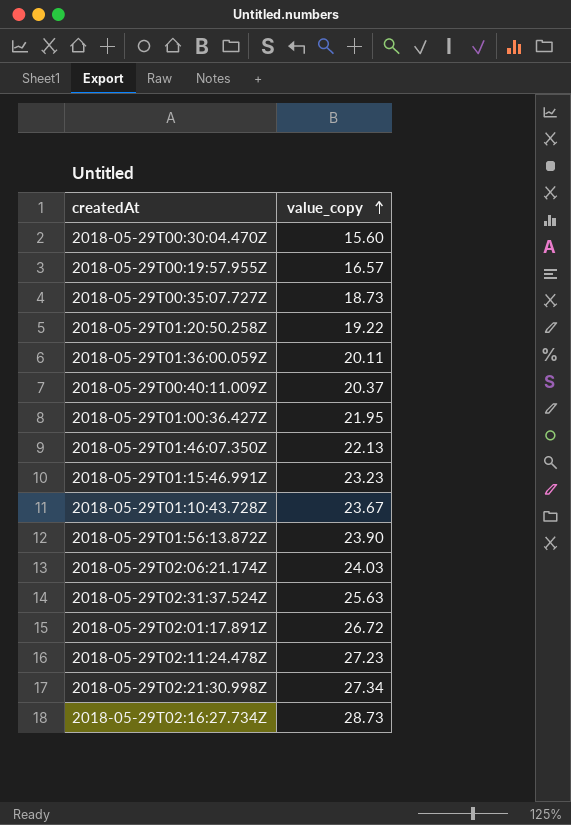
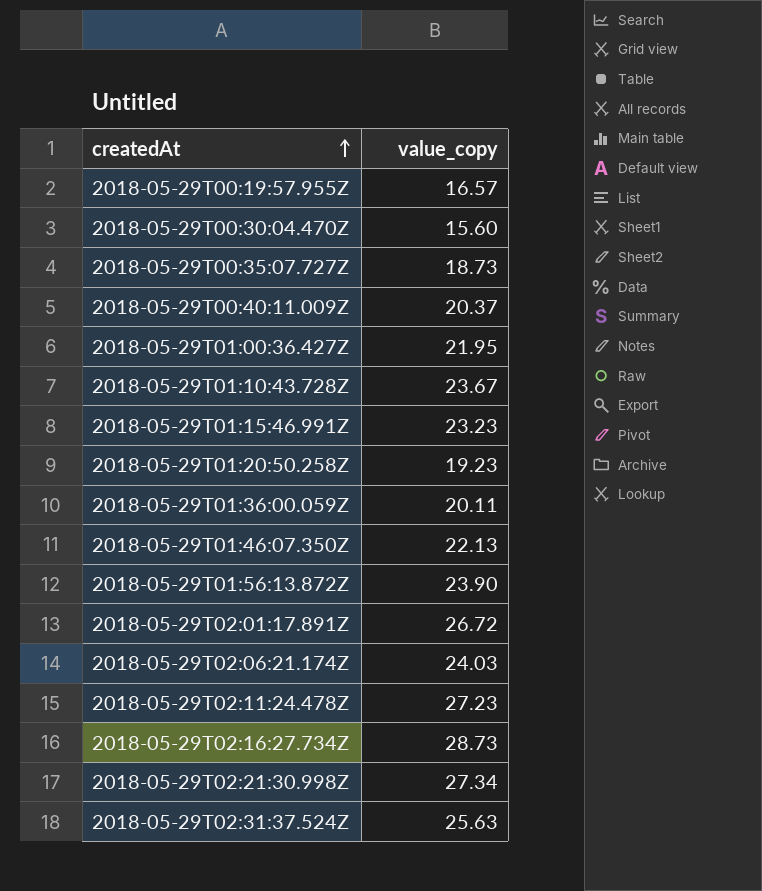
row order: value_copy ascending -> createdAt ascending
2018-05-29T01:20:50.258Z | value_copy: 19.22 -> 19.23

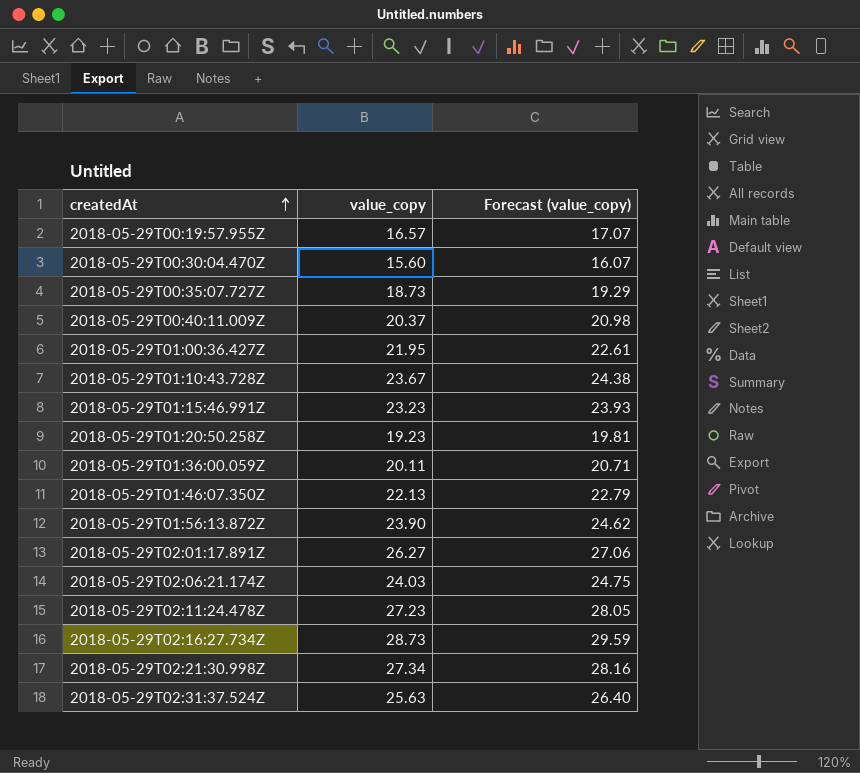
column Forecast (value_copy) | formula: none -> [value_copy] * 1.03
2018-05-29T02:01:17.891Z | value_copy: 26.72 -> 26.27

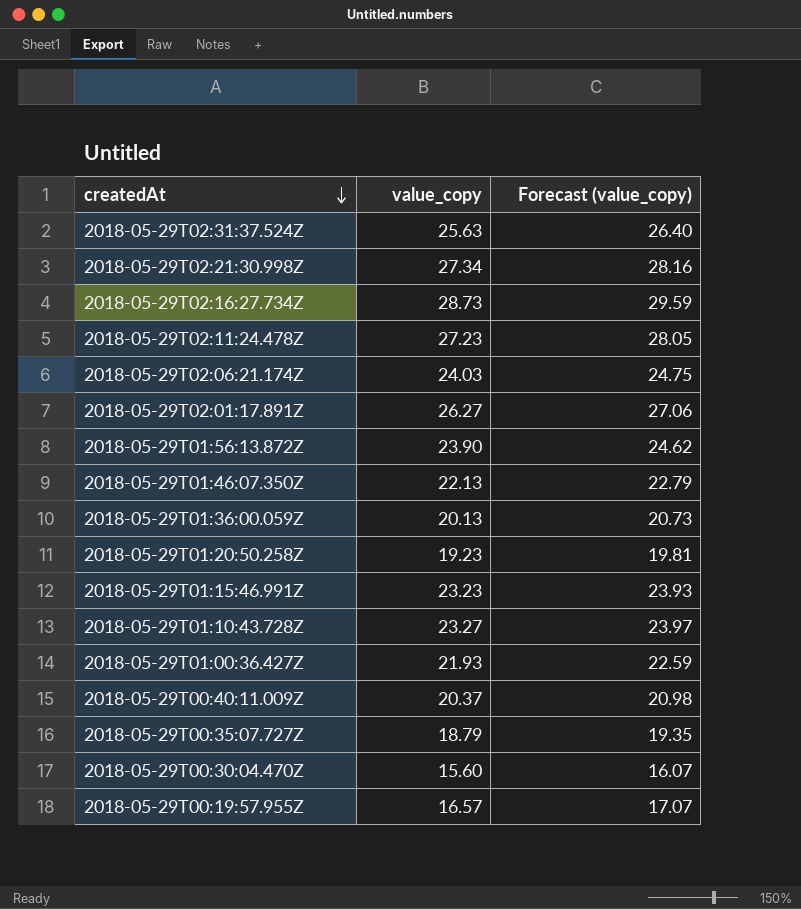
row order: createdAt ascending -> createdAt descending
2018-05-29T01:36:00.059Z | value_copy: 20.11 -> 20.13
2018-05-29T01:36:00.059Z | Forecast (value_copy): 20.71 -> 20.73
2018-05-29T01:10:43.728Z | value_copy: 23.67 -> 23.27
2018-05-29T01:10:43.728Z | Forecast (value_copy): 24.38 -> 23.97
2018-05-29T01:00:36.427Z | value_copy: 21.95 -> 21.93
2018-05-29T01:00:36.427Z | Forecast (value_copy): 22.61 -> 22.59
2018-05-29T00:35:07.727Z | value_copy: 18.73 -> 18.79
2018-05-29T00:35:07.727Z | Forecast (value_copy): 19.29 -> 19.35

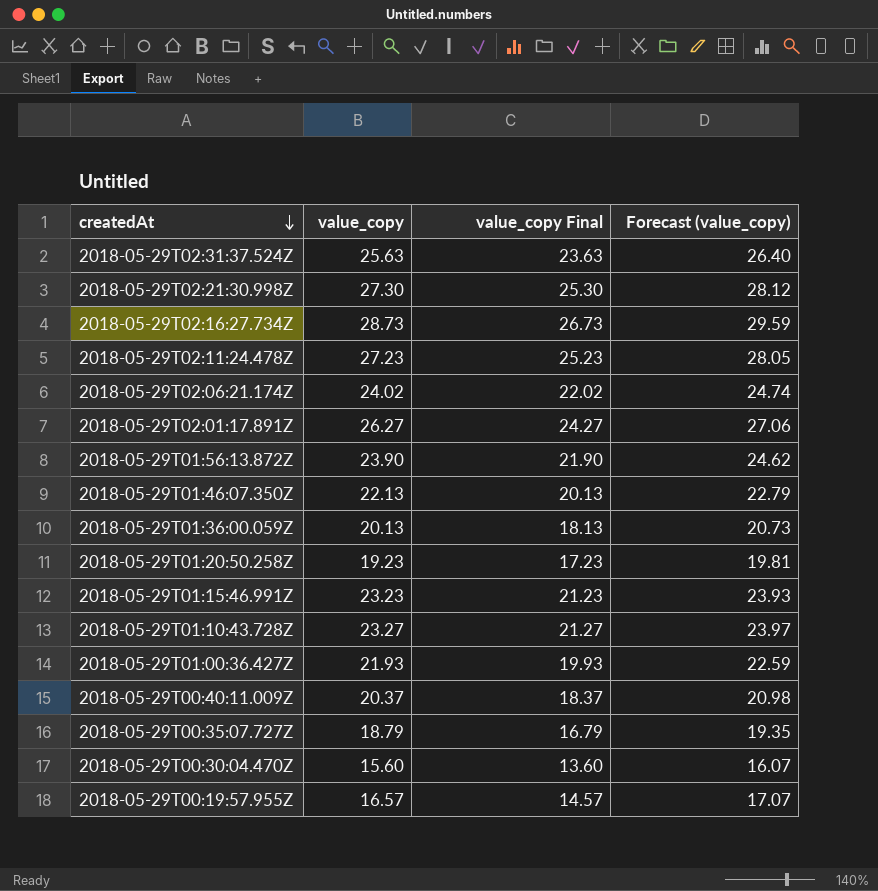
column value_copy Final | formula: none -> [value_copy] - 2
2018-05-29T02:21:30.998Z | value_copy: 27.34 -> 27.30
2018-05-29T02:21:30.998Z | Forecast (value_copy): 28.16 -> 28.12
2018-05-29T02:06:21.174Z | value_copy: 24.03 -> 24.02
2018-05-29T02:06:21.174Z | Forecast (value_copy): 24.75 -> 24.74

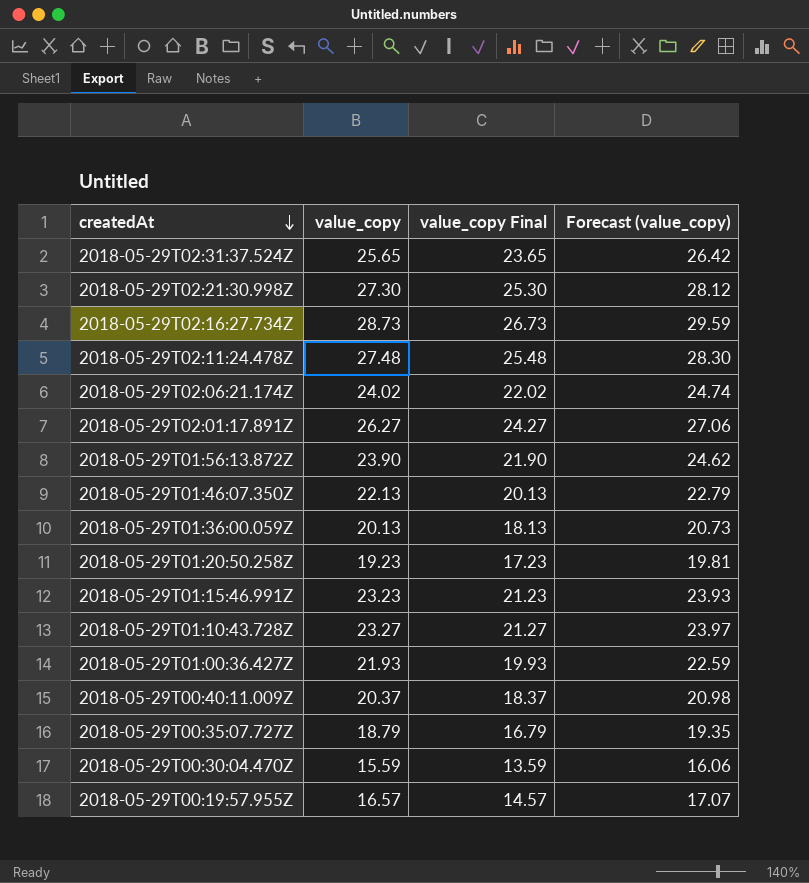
2018-05-29T02:31:37.524Z | value_copy: 25.63 -> 25.65
2018-05-29T02:31:37.524Z | value_copy Final: 23.63 -> 23.65
2018-05-29T02:31:37.524Z | Forecast (value_copy): 26.40 -> 26.42
2018-05-29T02:11:24.478Z | value_copy: 27.23 -> 27.48
2018-05-29T02:11:24.478Z | value_copy Final: 25.23 -> 25.48
2018-05-29T02:11:24.478Z | Forecast (value_copy): 28.05 -> 28.30
2018-05-29T00:30:04.470Z | value_copy: 15.60 -> 15.59
2018-05-29T00:30:04.470Z | value_copy Final: 13.60 -> 13.59
2018-05-29T00:30:04.470Z | Forecast (value_copy): 16.07 -> 16.06

